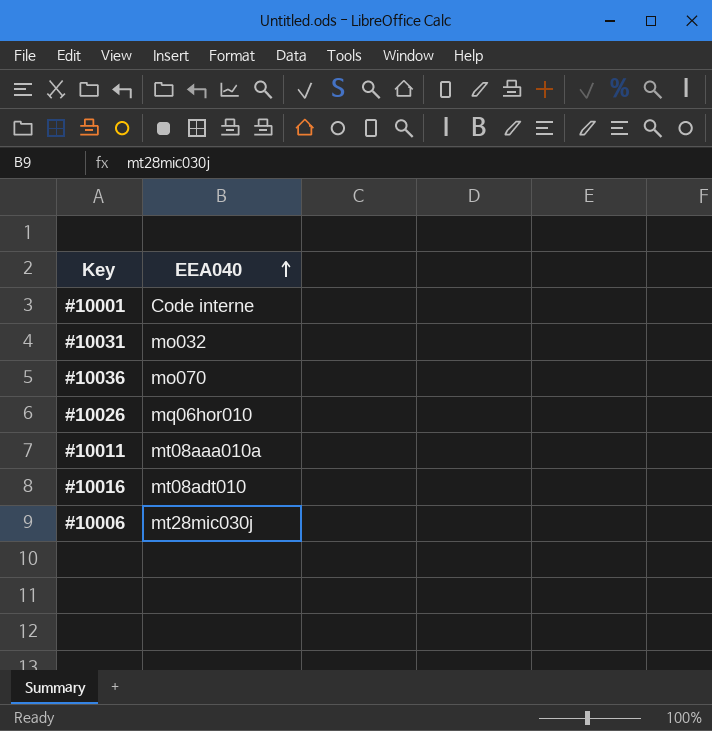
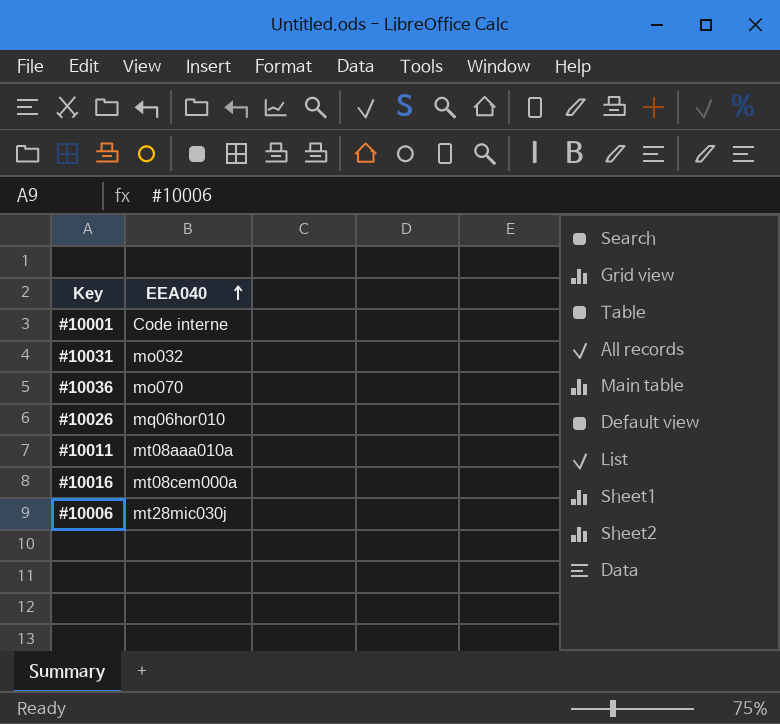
#10016 | EEA040: mt08adt010 -> mt08cem000a

